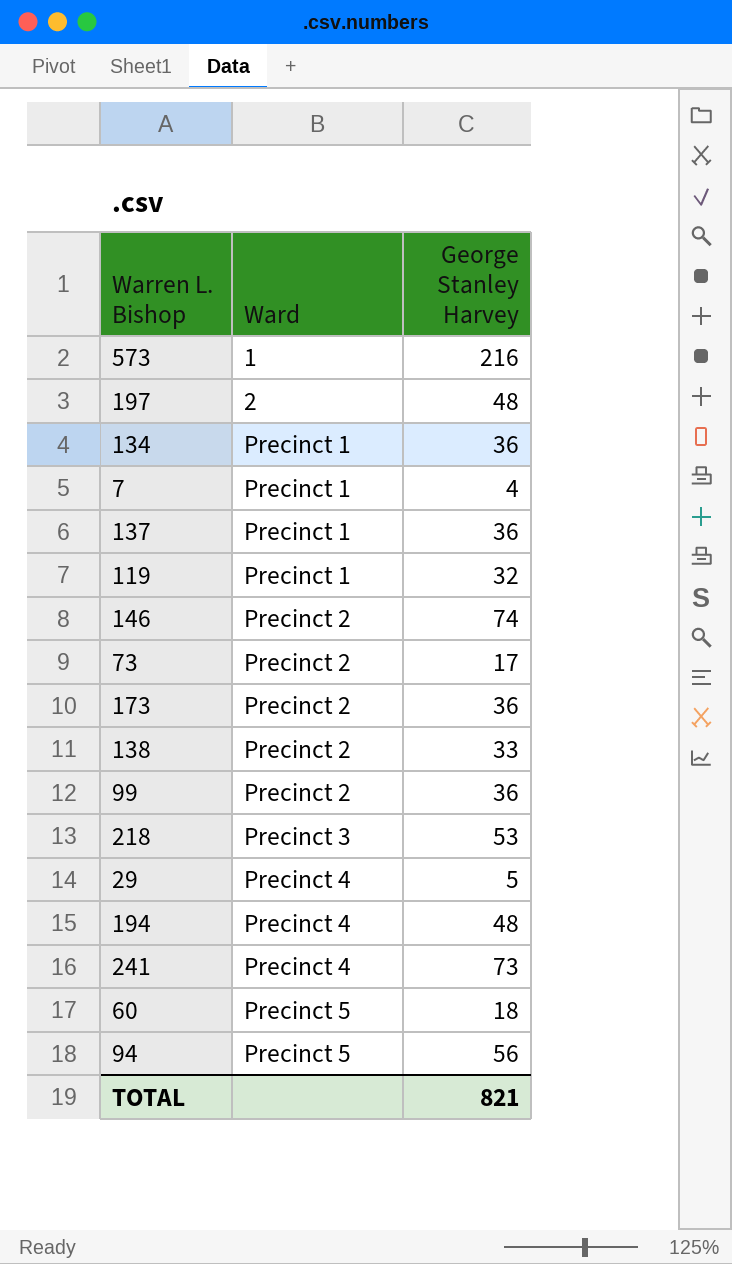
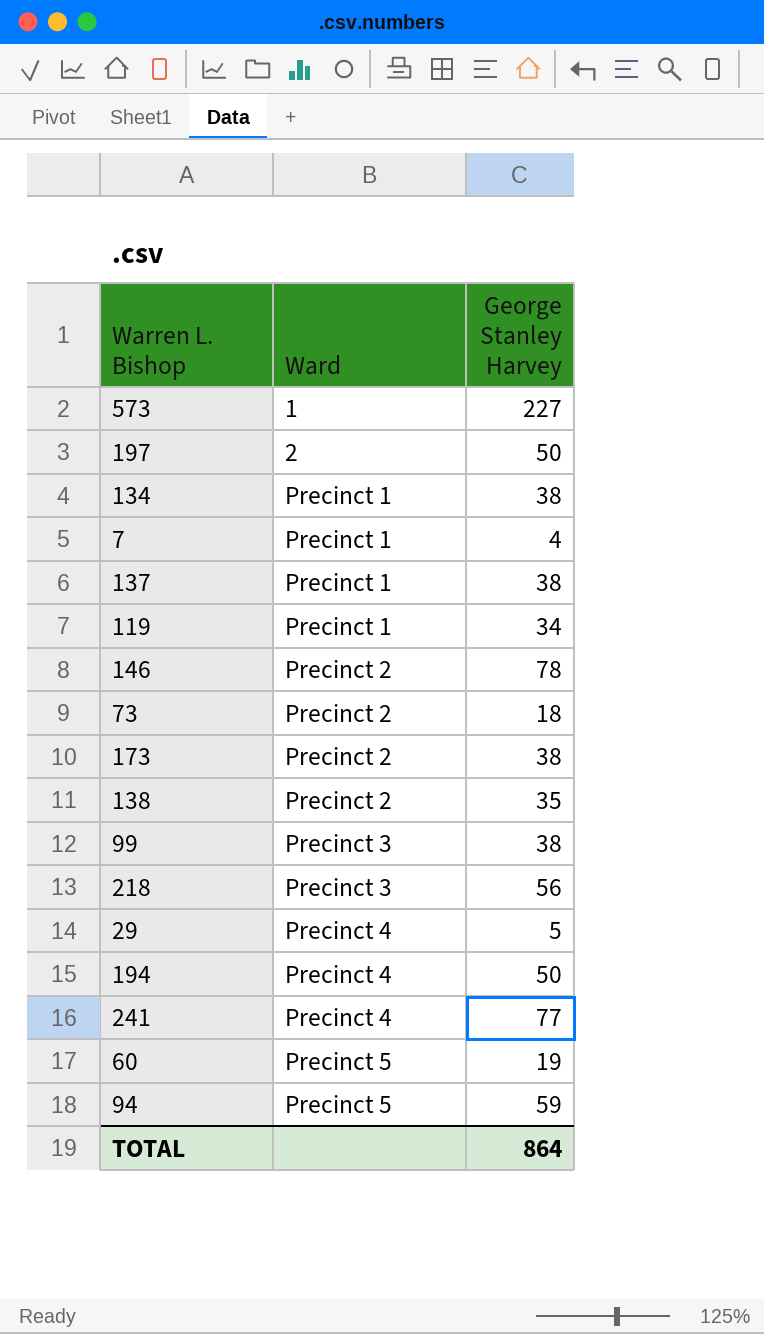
573 | George Stanley Harvey: 216 -> 227
197 | George Stanley Harvey: 48 -> 50
134 | George Stanley Harvey: 36 -> 38
137 | George Stanley Harvey: 36 -> 38
119 | George Stanley Harvey: 32 -> 34
146 | George Stanley Harvey: 74 -> 78
73 | George Stanley Harvey: 17 -> 18
173 | George Stanley Harvey: 36 -> 38
138 | George Stanley Harvey: 33 -> 35
99 | Ward: Precinct 2 -> Precinct 3
99 | George Stanley Harvey: 36 -> 38
218 | George Stanley Harvey: 53 -> 56
194 | George Stanley Harvey: 48 -> 50
241 | George Stanley Harvey: 73 -> 77
60 | George Stanley Harvey: 18 -> 19
94 | George Stanley Harvey: 56 -> 59
TOTAL | George Stanley Harvey: 821 -> 864

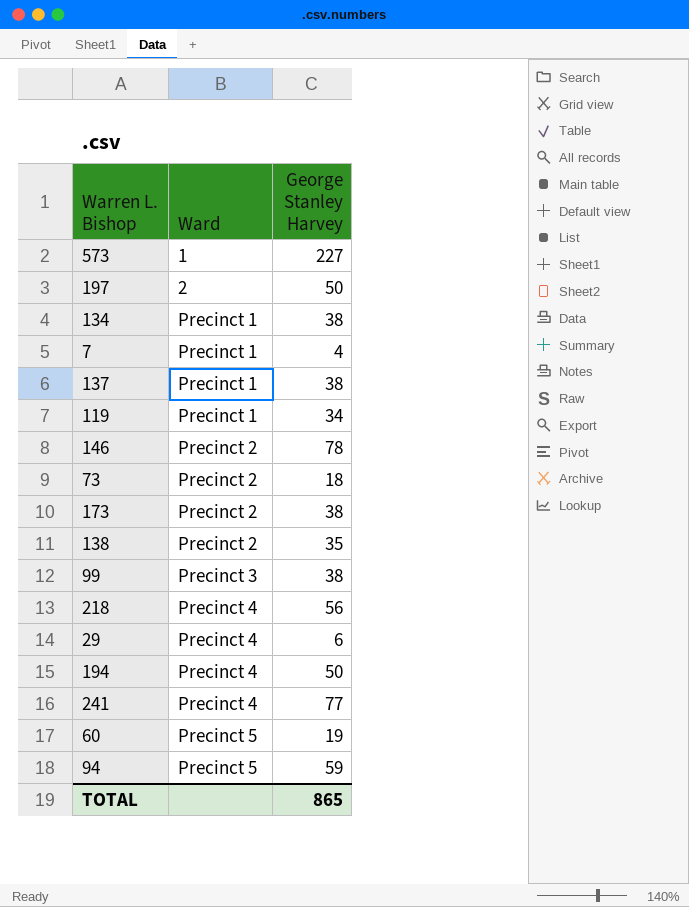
218 | Ward: Precinct 3 -> Precinct 4
29 | George Stanley Harvey: 5 -> 6
TOTAL | George Stanley Harvey: 864 -> 865

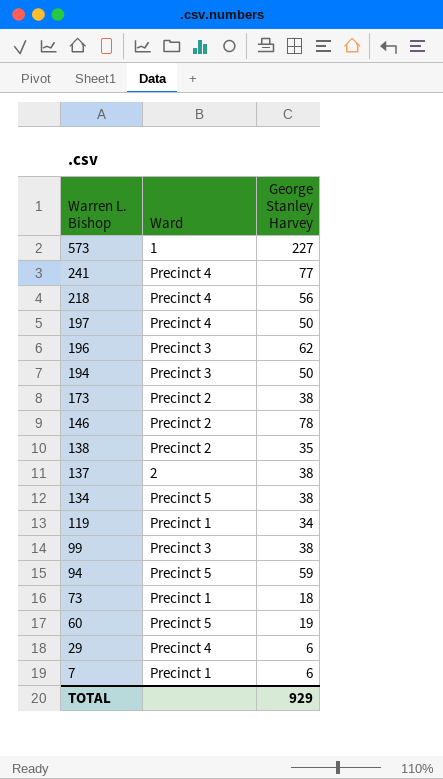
row order: Ward ascending -> Warren L. Bishop descending
197 | Ward: 2 -> Precinct 4
row 196: none -> Precinct 3 | 62
194 | Ward: Precinct 4 -> Precinct 3
137 | Ward: Precinct 1 -> 2
134 | Ward: Precinct 1 -> Precinct 5
73 | Ward: Precinct 2 -> Precinct 1
7 | George Stanley Harvey: 4 -> 6
TOTAL | George Stanley Harvey: 865 -> 929

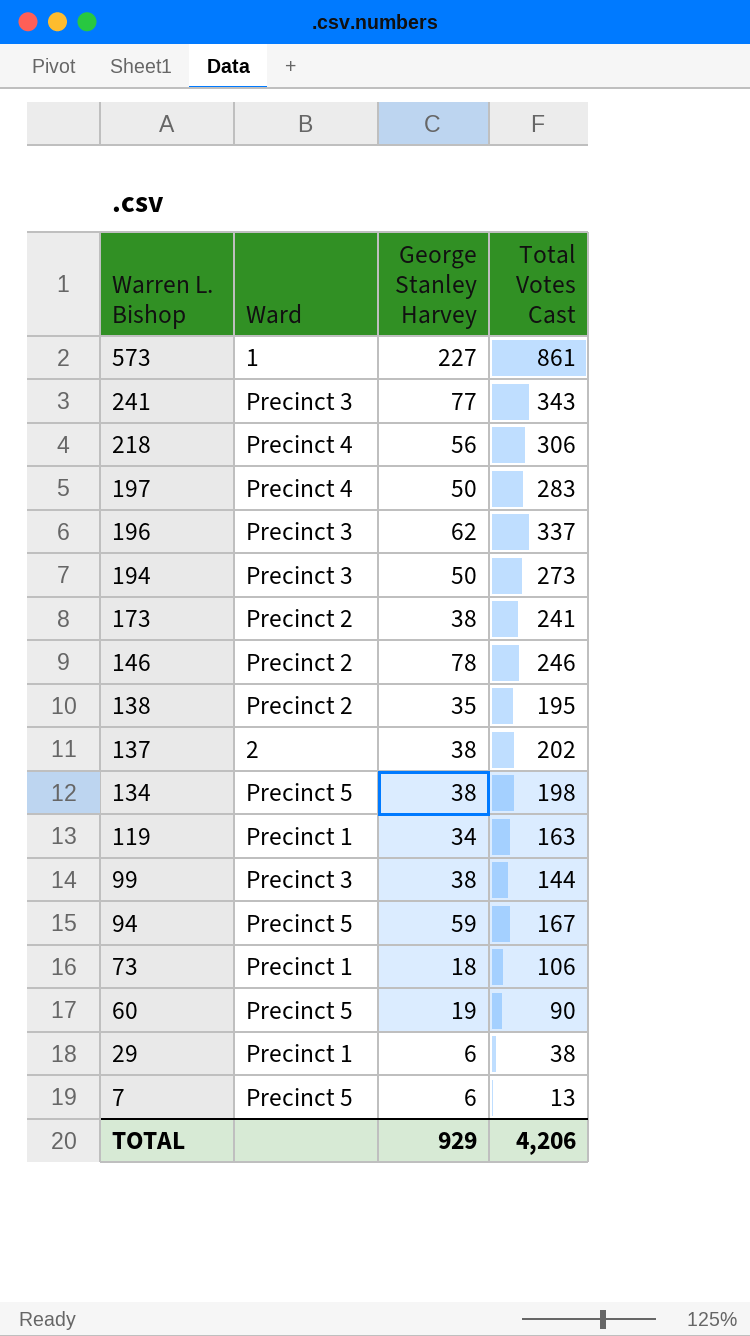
column Total Votes Cast | position: none -> 4
241 | Ward: Precinct 4 -> Precinct 3
29 | Ward: Precinct 4 -> Precinct 1
7 | Ward: Precinct 1 -> Precinct 5

